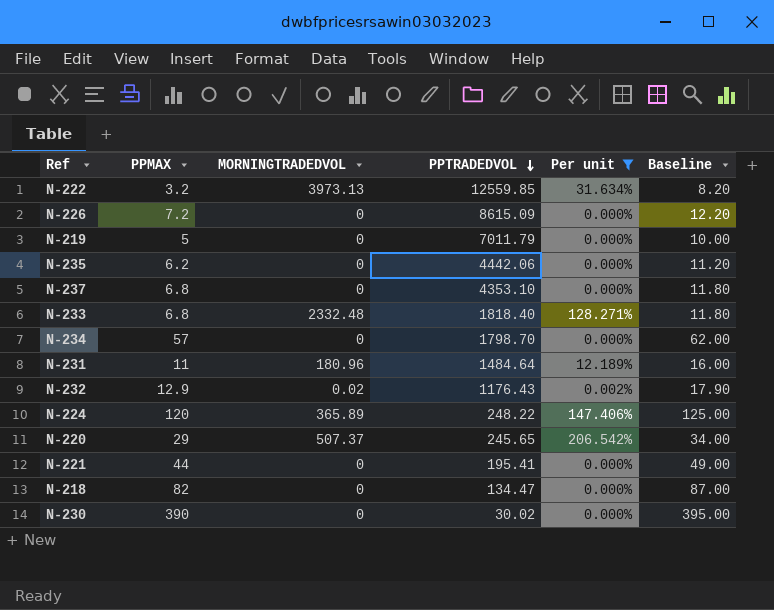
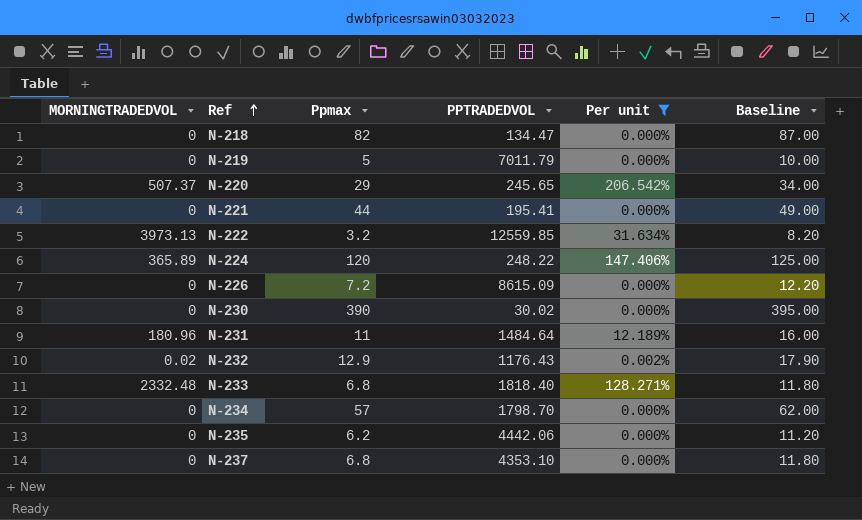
row order: PPTRADEDVOL descending -> Ref ascending
column MORNINGTRADEDVOL | position: 3 -> 1
column name: PPMAX -> Ppmax

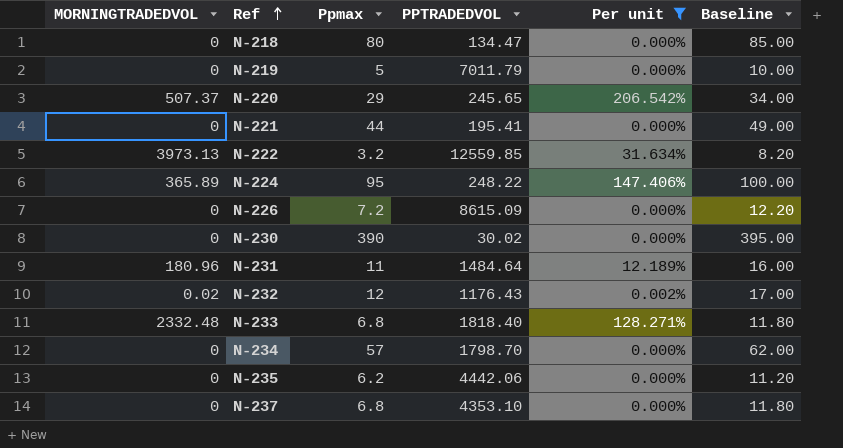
N-218 | Ppmax: 82 -> 80
N-218 | Baseline: 87.00 -> 85.00
N-224 | Ppmax: 120 -> 95
N-224 | Baseline: 125.00 -> 100.00
N-232 | Ppmax: 12.9 -> 12
N-232 | Baseline: 17.90 -> 17.00

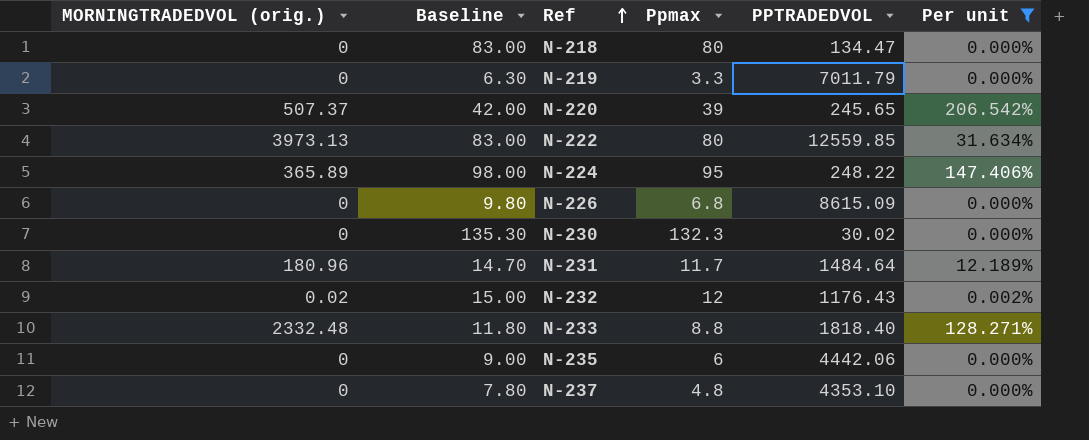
column name: MORNINGTRADEDVOL -> MORNINGTRADEDVOL (orig.)
column Baseline | formula: [Ppmax] + 5 -> [Ppmax] + 3
column Baseline | position: 6 -> 2
row N-221: 0 | 44 | 195.41 | 0.000% | 49.00 -> none
row N-234: 0 | 57 | 1798.70 | 0.000% | 62.00 -> none
N-219 | Ppmax: 5 -> 3.3
N-220 | Ppmax: 29 -> 39
N-222 | Ppmax: 3.2 -> 80
N-226 | Ppmax: 7.2 -> 6.8
N-230 | Ppmax: 390 -> 132.3
N-231 | Ppmax: 11 -> 11.7
N-233 | Ppmax: 6.8 -> 8.8
N-235 | Ppmax: 6.2 -> 6
N-237 | Ppmax: 6.8 -> 4.8

